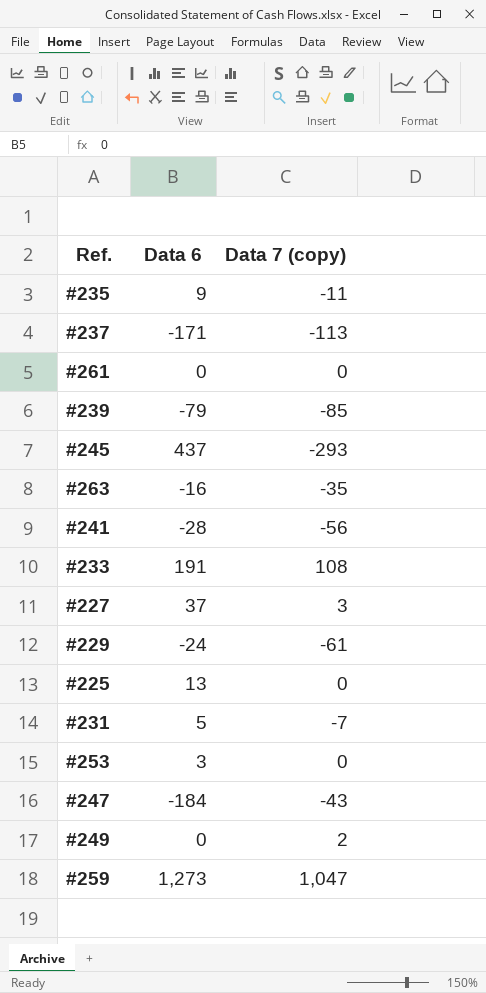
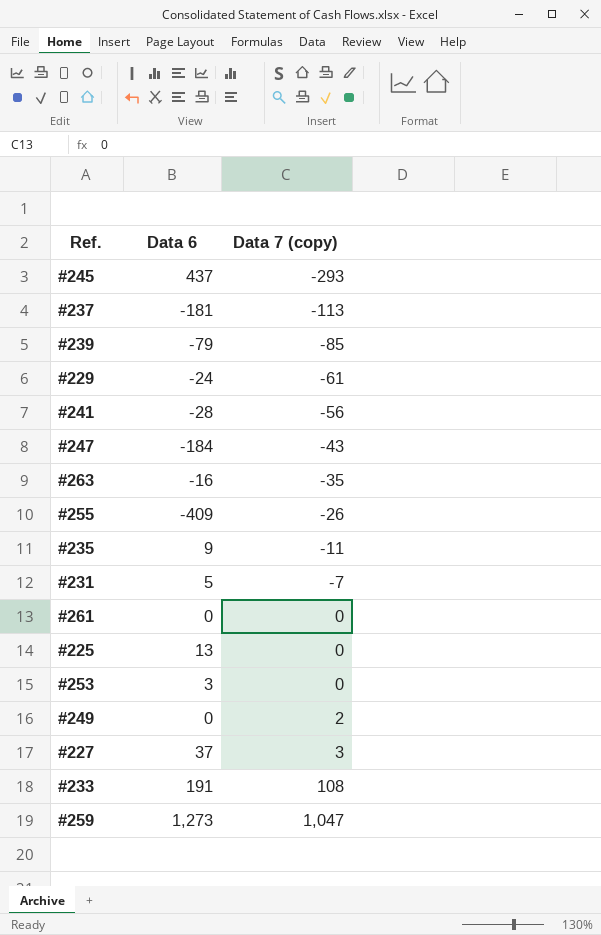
row order: none -> Data 7 (copy) ascending
#237 | Data 6: -171 -> -181
row #255: none -> -409 | -26

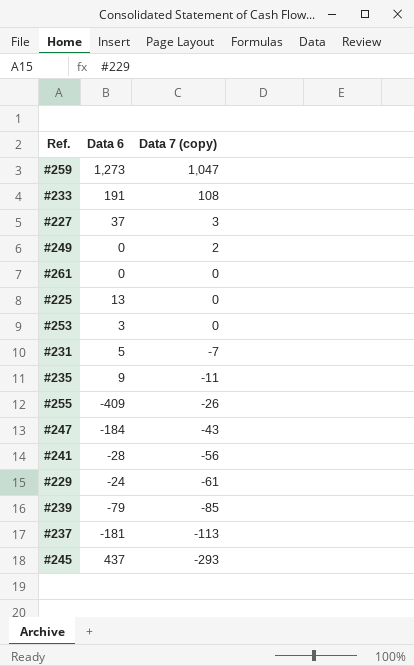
row order: Data 7 (copy) ascending -> Data 7 (copy) descending
row #263: -16 | -35 -> none

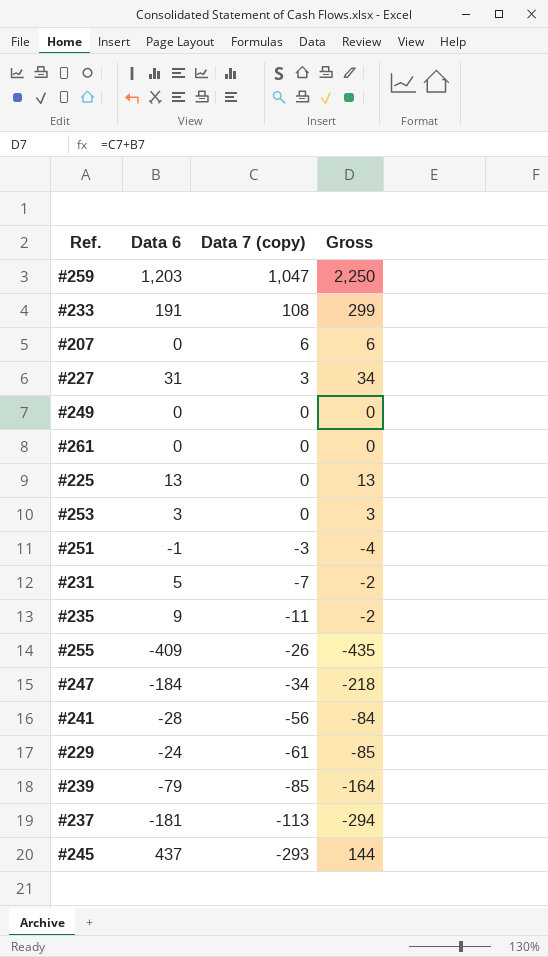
column Gross | formula: none -> [Data 6] + [Data 7 (copy)]
#259 | Data 6: 1,273 -> 1,203
row #207: none -> 0 | 6 | 6
#227 | Data 6: 37 -> 31
#249 | Data 7 (copy): 2 -> 0
row #251: none -> -1 | -3 | -4
#247 | Data 7 (copy): -43 -> -34

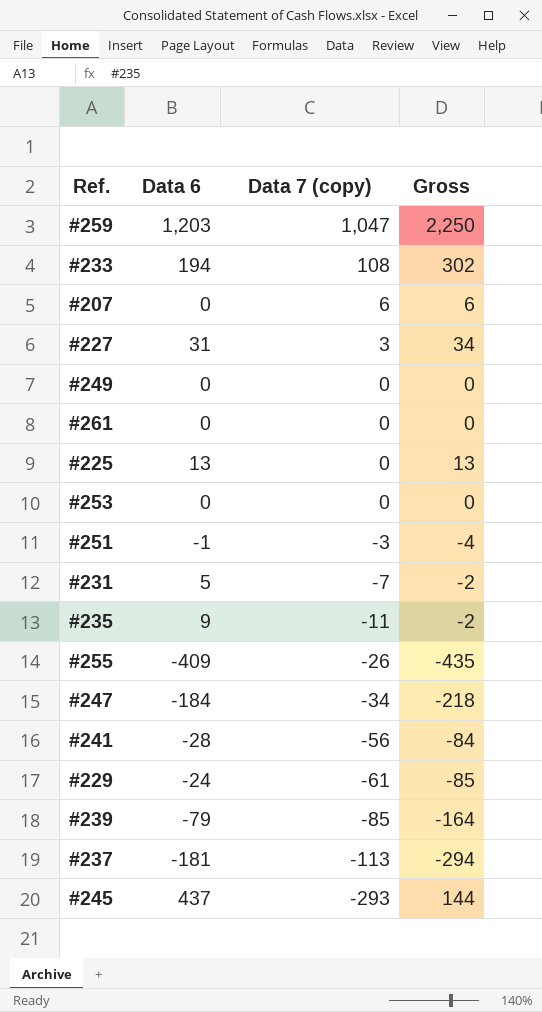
#233 | Data 6: 191 -> 194
#233 | Gross: 299 -> 302
#253 | Data 6: 3 -> 0
#253 | Gross: 3 -> 0

